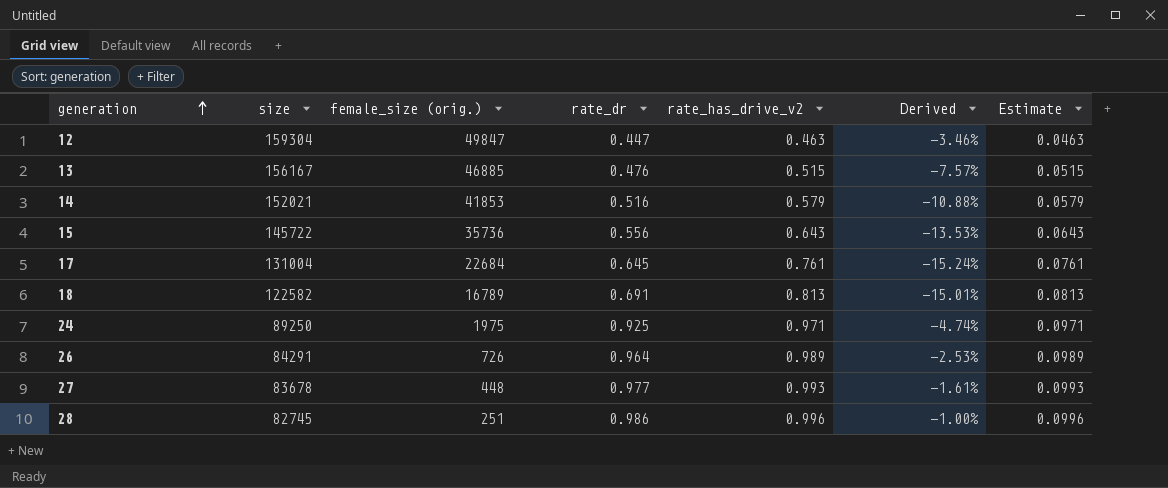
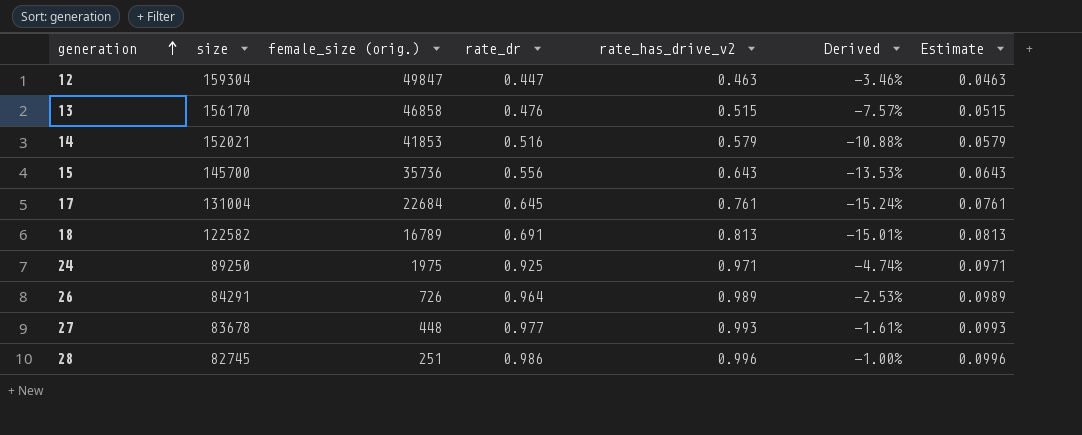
13 | size: 156167 -> 156170
13 | female_size (orig.): 46885 -> 46858
15 | size: 145722 -> 145700

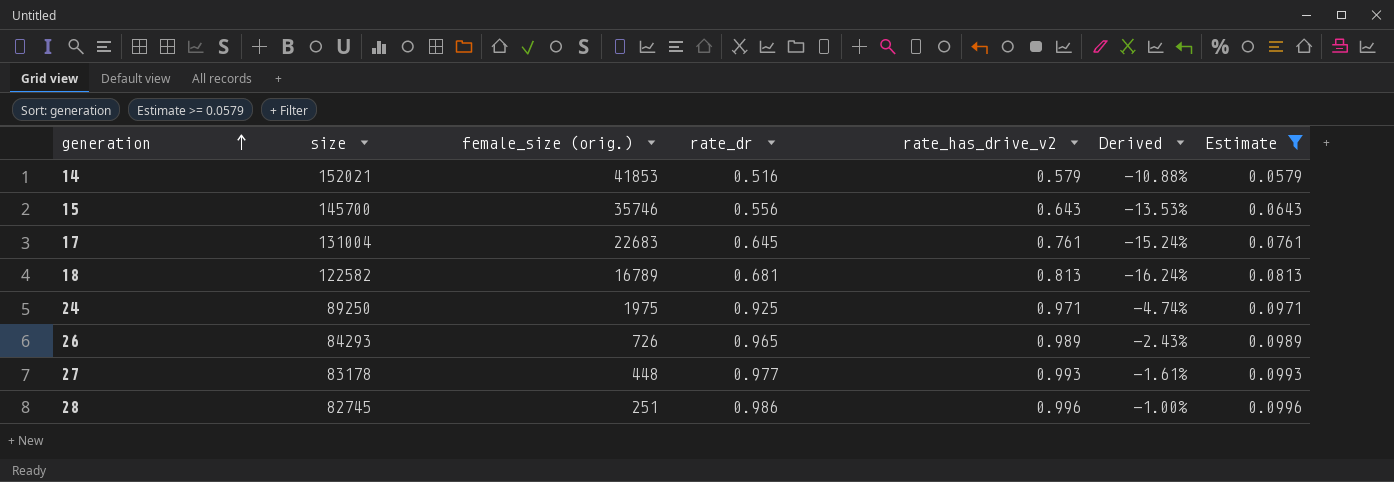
filter: none -> Estimate >= 0.0579
15 | female_size (orig.): 35736 -> 35746
17 | female_size (orig.): 22684 -> 22683
18 | rate_dr: 0.691 -> 0.681
18 | Derived: -15.01% -> -16.24%
26 | size: 84291 -> 84293
26 | rate_dr: 0.964 -> 0.965
26 | Derived: -2.53% -> -2.43%
27 | size: 83678 -> 83178

